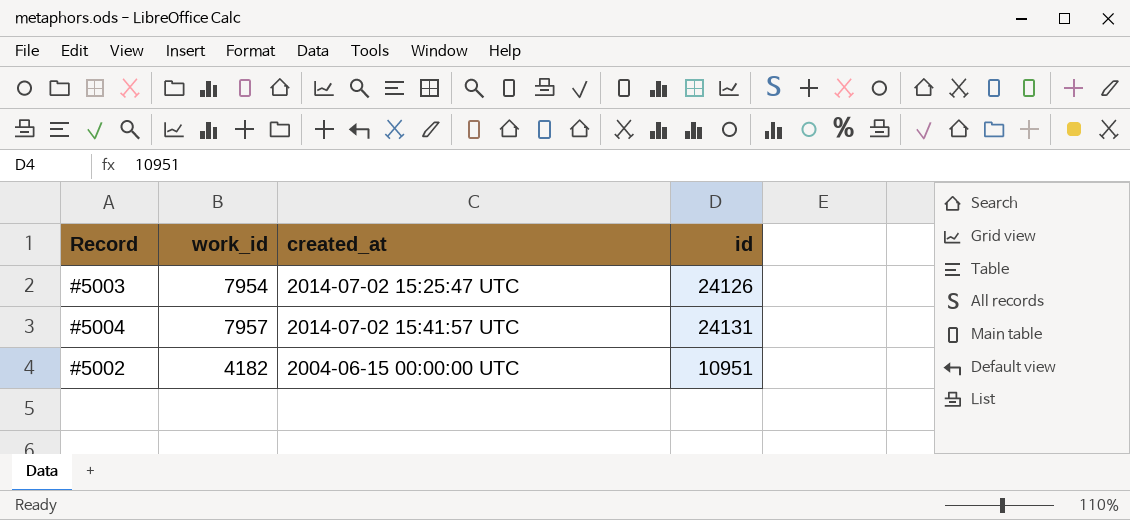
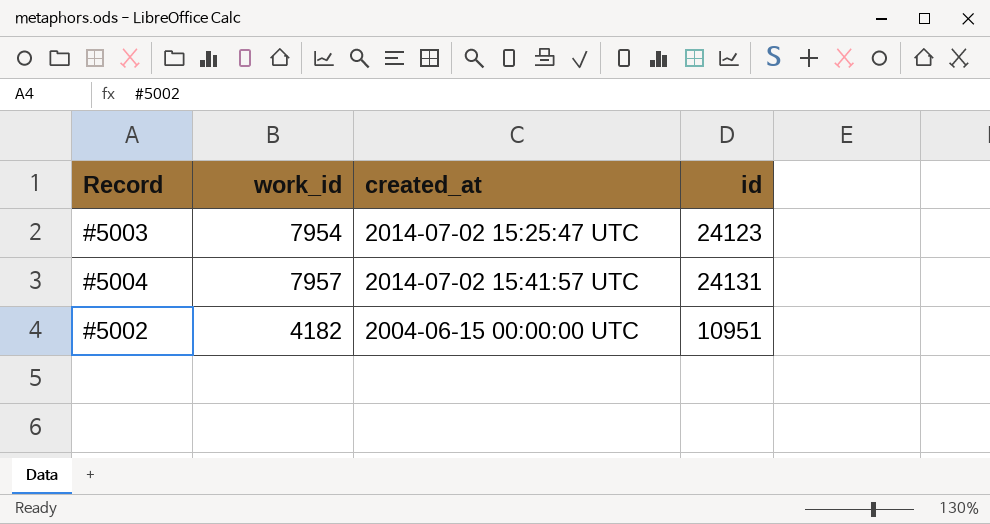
#5003 | id: 24126 -> 24123

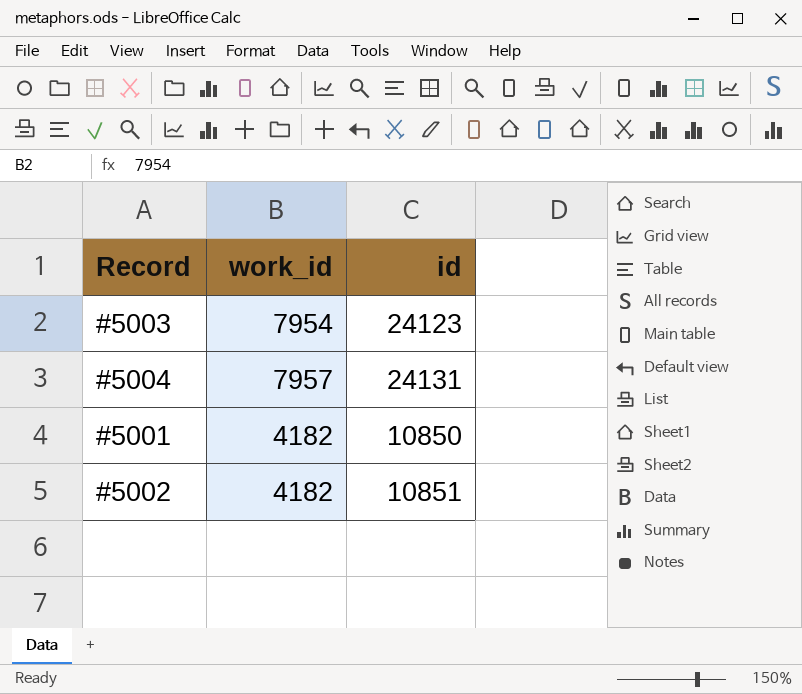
column created_at | position: 3 -> none
row #5001: none -> 4182 | 10850
#5002 | id: 10951 -> 10851

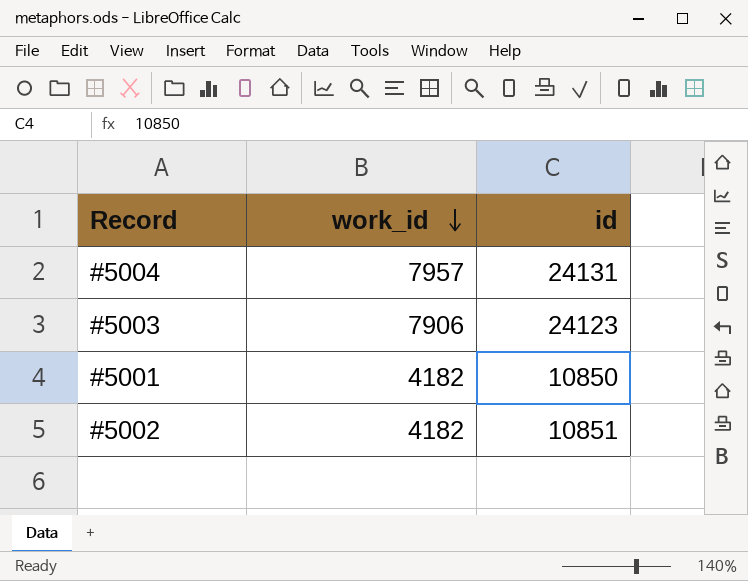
row order: none -> work_id descending
#5003 | work_id: 7954 -> 7906

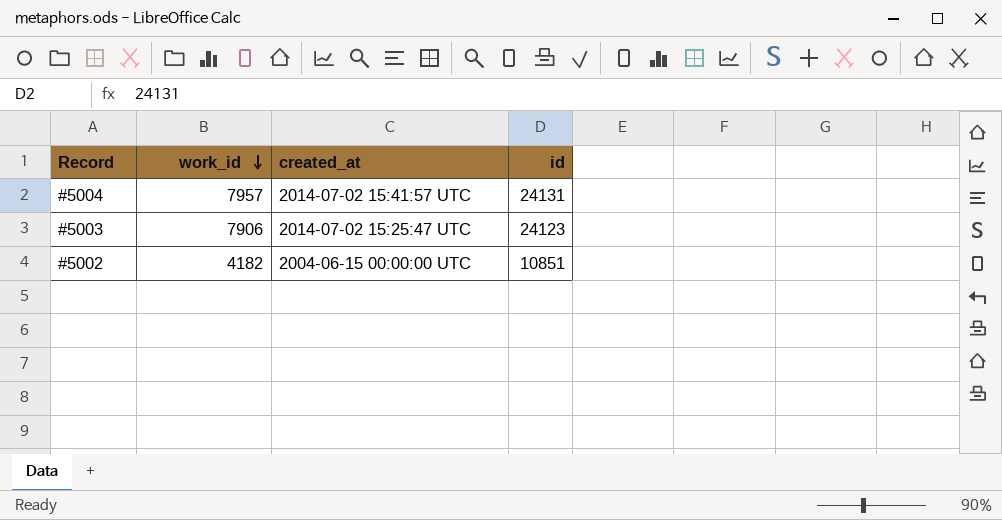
column created_at | position: none -> 3
row #5001: 4182 | 10850 -> none

